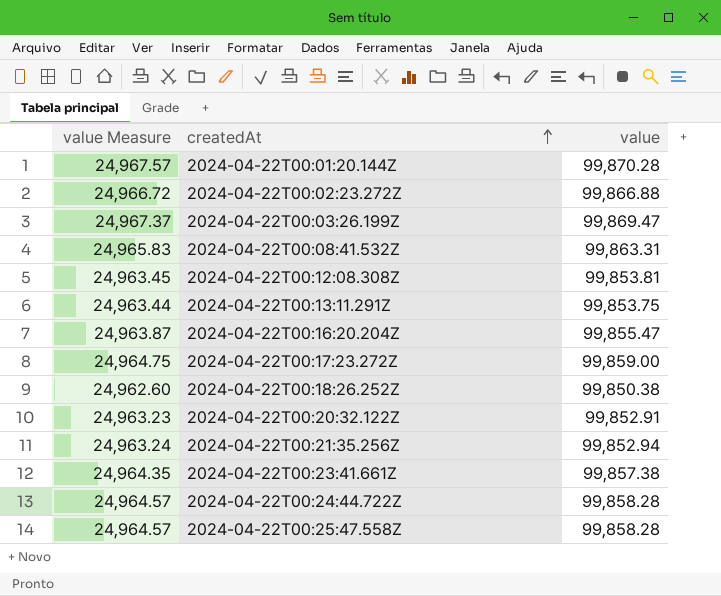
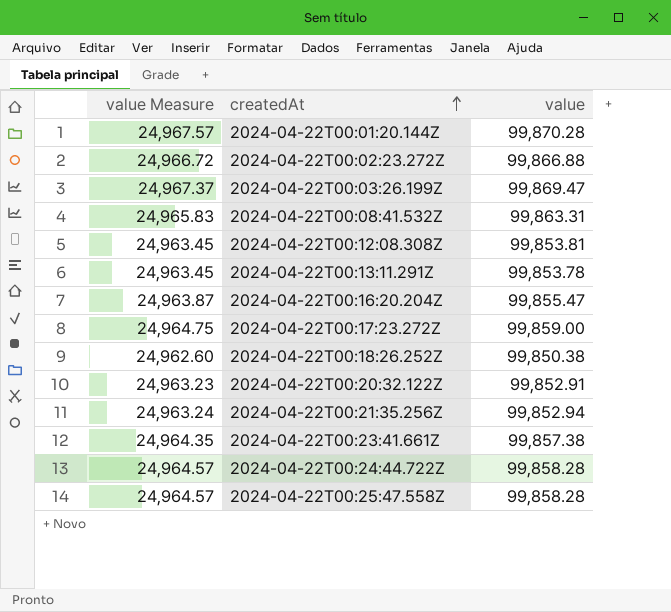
2024-04-22T00:13:11.291Z | value Measure: 24,963.44 -> 24,963.45
2024-04-22T00:13:11.291Z | value: 99,853.75 -> 99,853.78

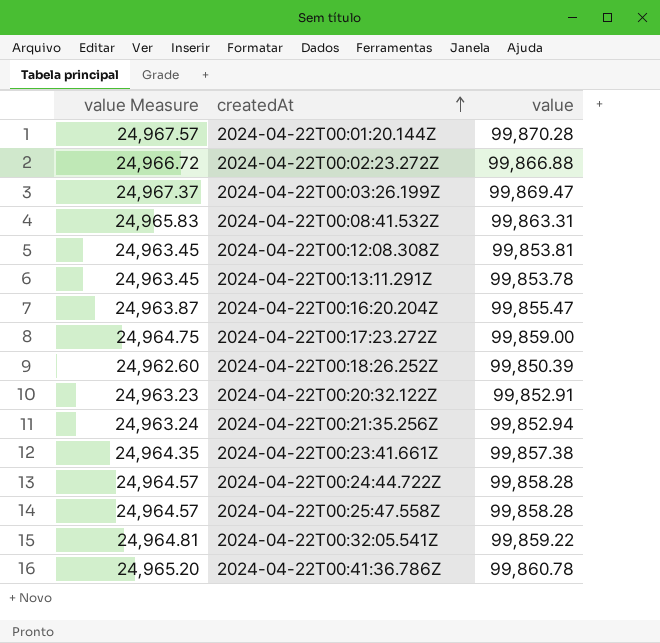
2024-04-22T00:18:26.252Z | value: 99,850.38 -> 99,850.39
row 2024-04-22T00:32:05.541Z: none -> 24,964.81 | 99,859.22
row 2024-04-22T00:41:36.786Z: none -> 24,965.20 | 99,860.78

